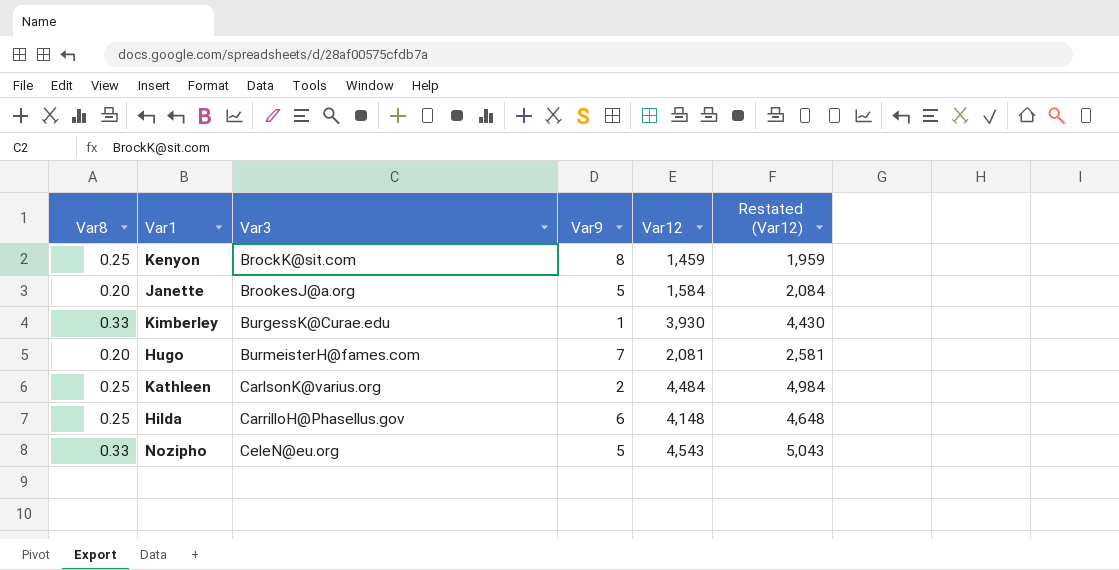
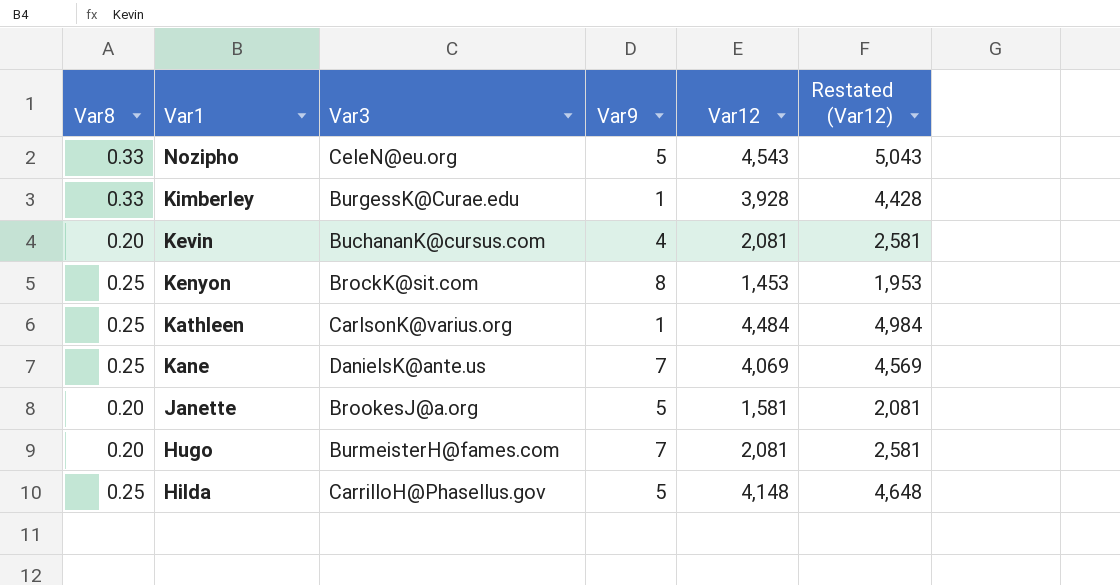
row order: Var3 ascending -> Var1 descending
Kimberley | Var12: 3,930 -> 3,928
Kimberley | Restated (Var12): 4,430 -> 4,428
row Kevin: none -> 0.20 | BuchananK@cursus.com | 4 | 2,081 | 2,581
Kenyon | Var12: 1,459 -> 1,453
Kenyon | Restated (Var12): 1,959 -> 1,953
Kathleen | Var9: 2 -> 1
row Kane: none -> 0.25 | DanielsK@ante.us | 7 | 4,069 | 4,569
Janette | Var12: 1,584 -> 1,581
Janette | Restated (Var12): 2,084 -> 2,081
Hilda | Var9: 6 -> 5

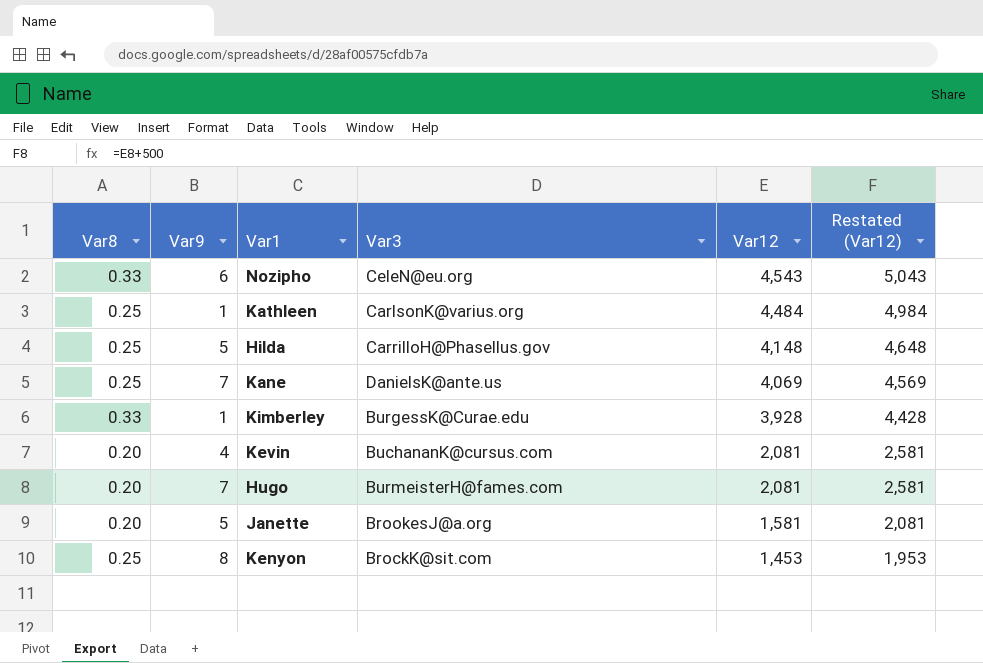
row order: Var1 descending -> Var12 descending
column Var9 | position: 4 -> 2
Nozipho | Var9: 5 -> 6

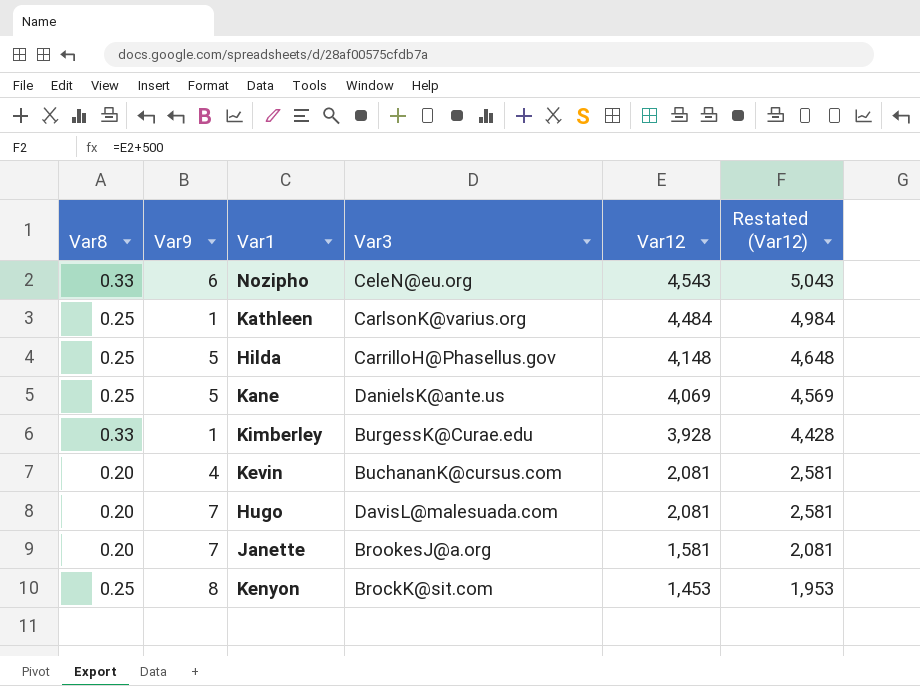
Kane | Var9: 7 -> 5
Hugo | Var3: BurmeisterH@fames.com -> DavisL@malesuada.com
Janette | Var9: 5 -> 7

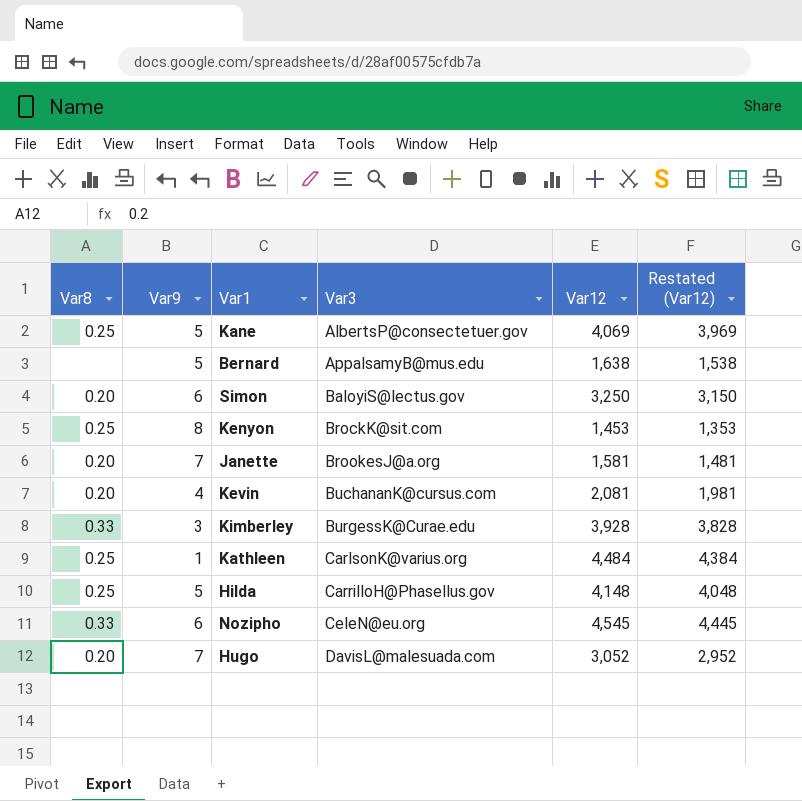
row order: Var12 descending -> Var3 ascending
column Restated (Var12) | formula: [Var12] + 500 -> [Var12] - 100
Kane | Var3: DanielsK@ante.us -> AlbertsP@consectetuer.gov
row Bernard: none -> none | 5 | AppalsamyB@mus.edu | 1,638 | 1,538
row Simon: none -> 0.20 | 6 | BaloyiS@lectus.gov | 3,250 | 3,150
Kimberley | Var9: 1 -> 3
Nozipho | Var12: 4,543 -> 4,545
Hugo | Var12: 2,081 -> 3,052

